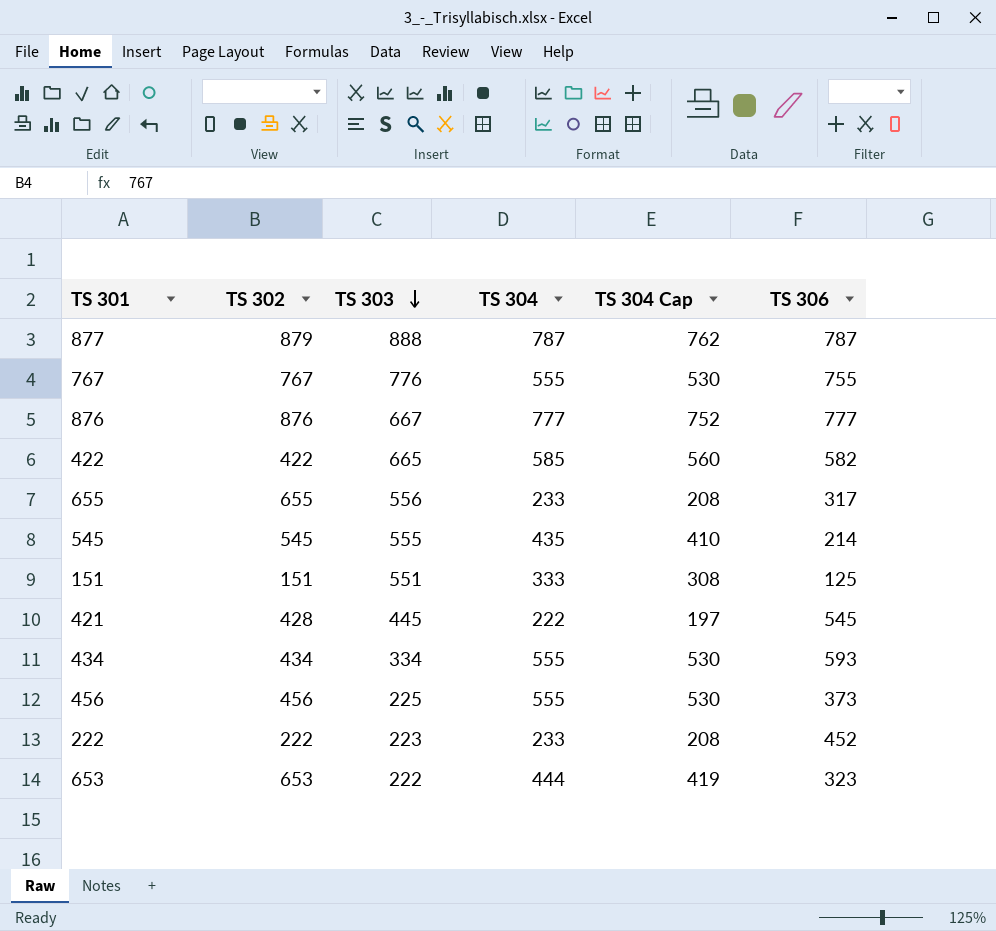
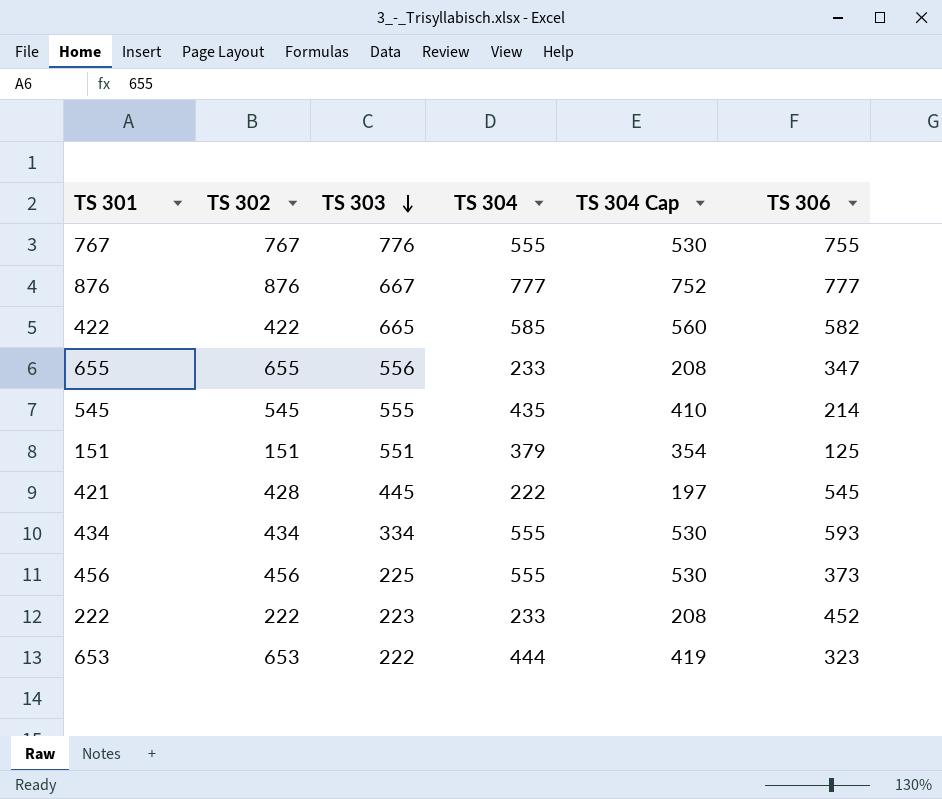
row 877: 879 | 888 | 787 | 762 | 787 -> none
655 | TS 306: 317 -> 347
151 | TS 304: 333 -> 379
151 | TS 304 Cap: 308 -> 354

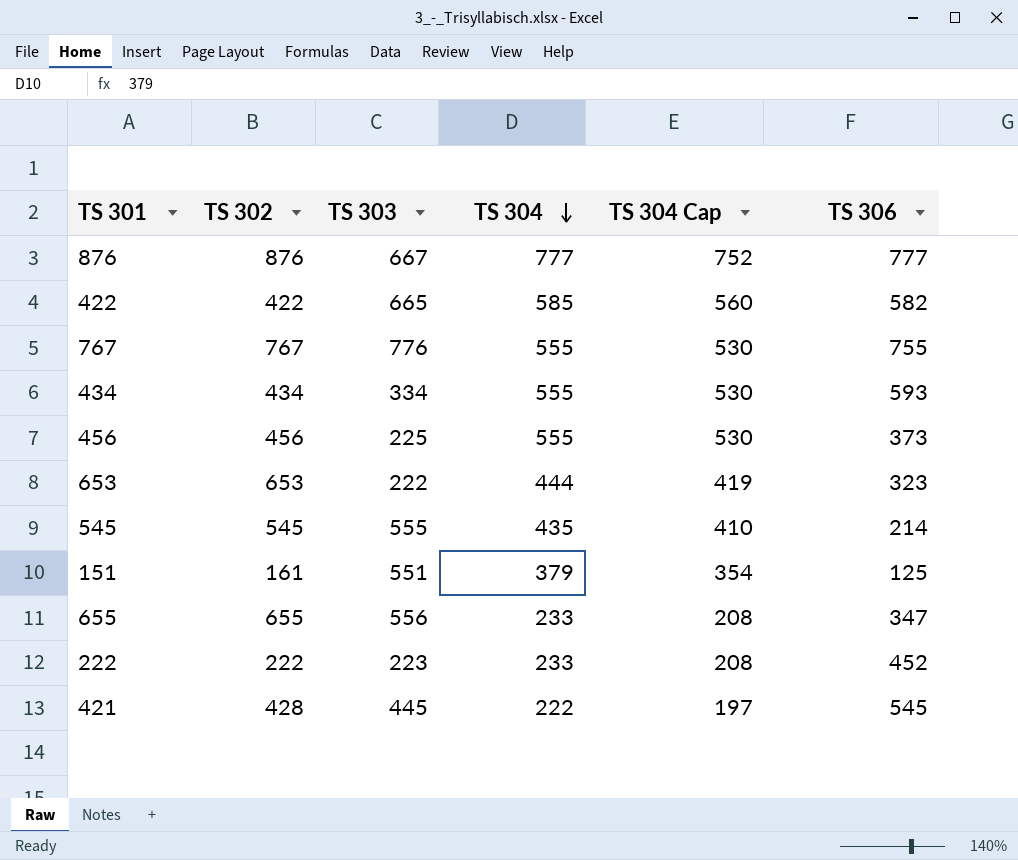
row order: TS 303 descending -> TS 304 descending
151 | TS 302: 151 -> 161

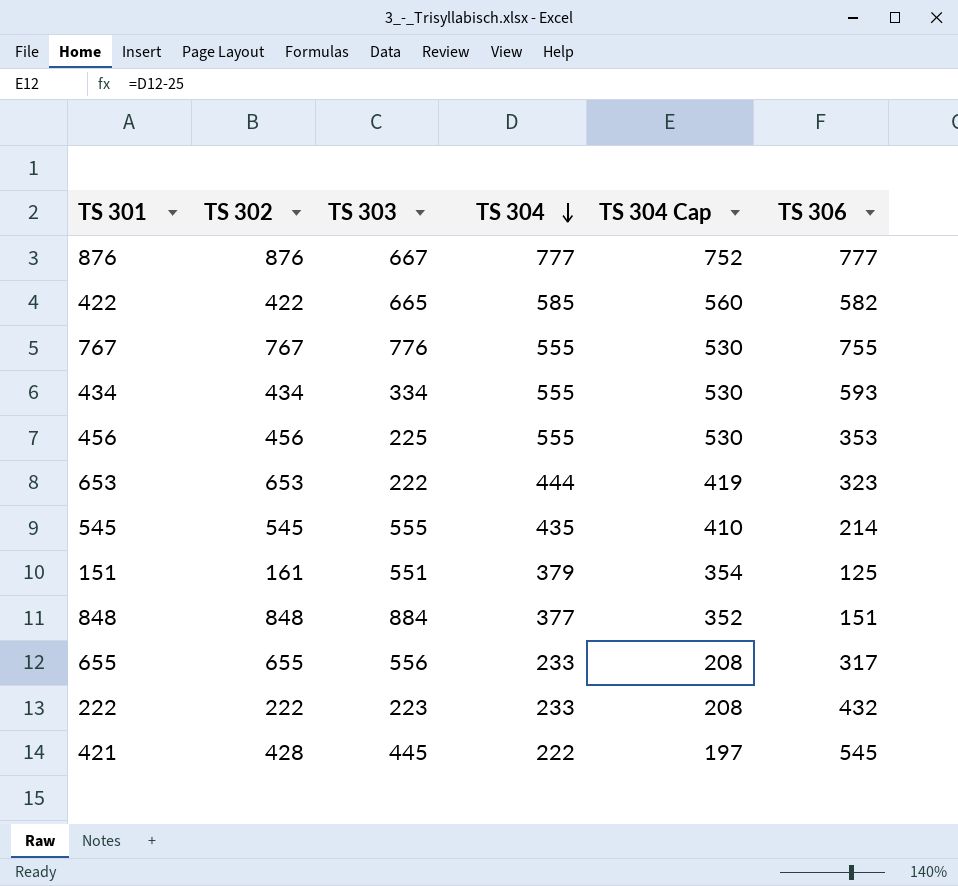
456 | TS 306: 373 -> 353
row 848: none -> 848 | 884 | 377 | 352 | 151
655 | TS 306: 347 -> 317
222 | TS 306: 452 -> 432

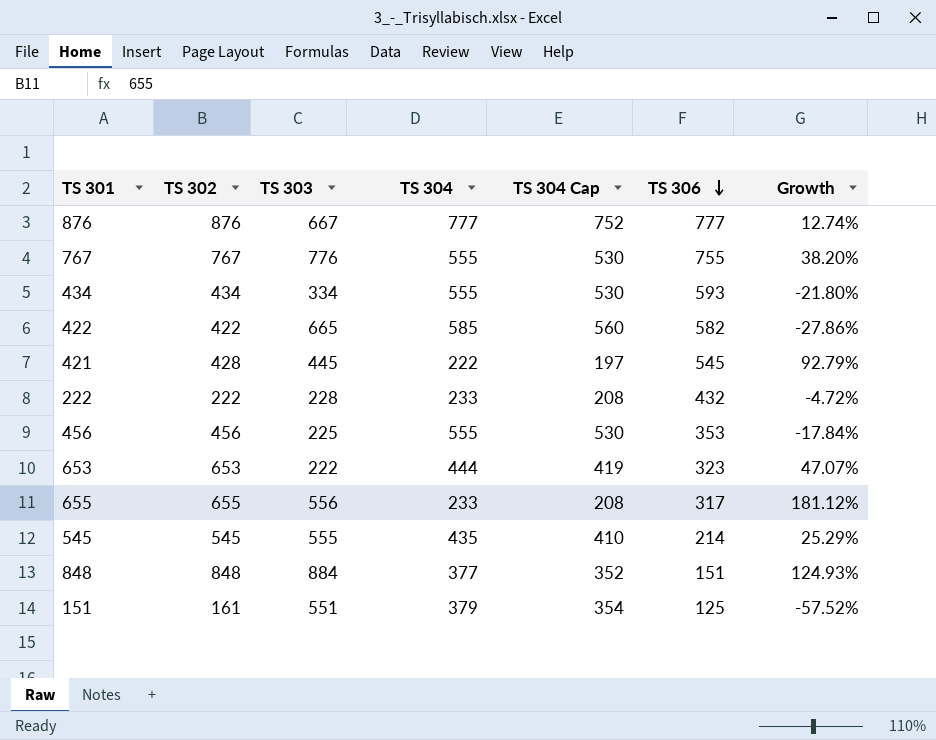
row order: TS 304 descending -> TS 306 descending
column Growth | formula: none -> ([TS 302] - [TS 304]) / [TS 304]
222 | TS 303: 223 -> 228

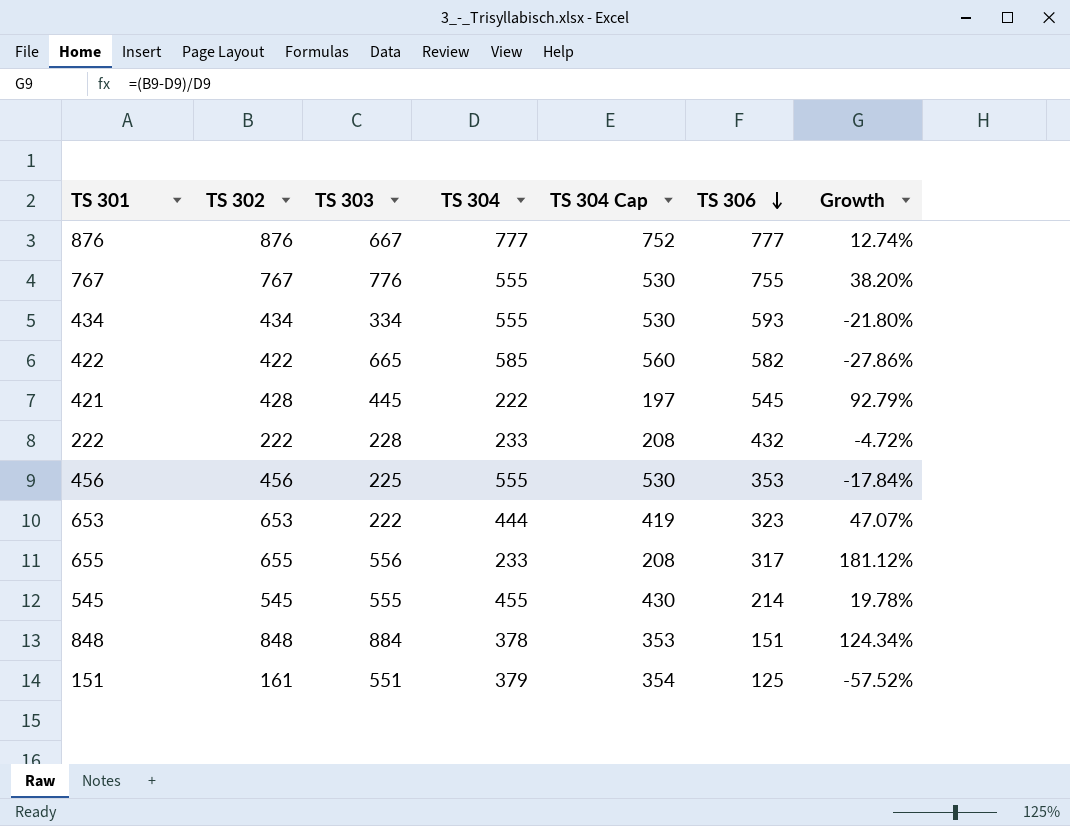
545 | TS 304: 435 -> 455
545 | TS 304 Cap: 410 -> 430
545 | Growth: 25.29% -> 19.78%
848 | TS 304: 377 -> 378
848 | TS 304 Cap: 352 -> 353
848 | Growth: 124.93% -> 124.34%

